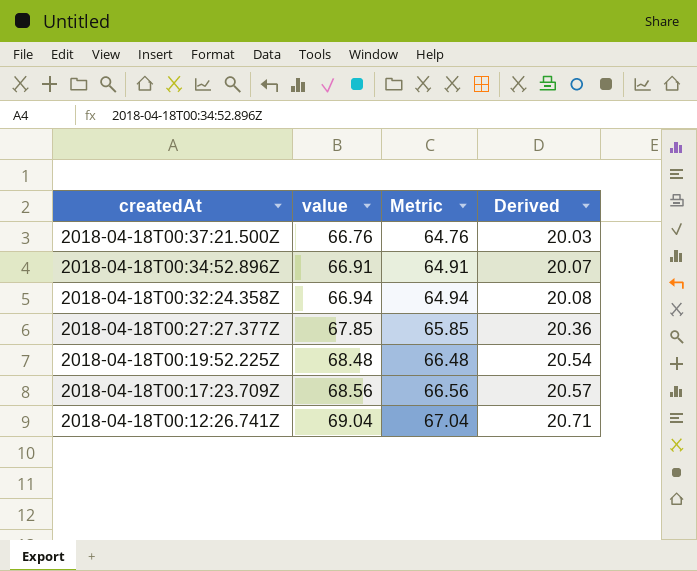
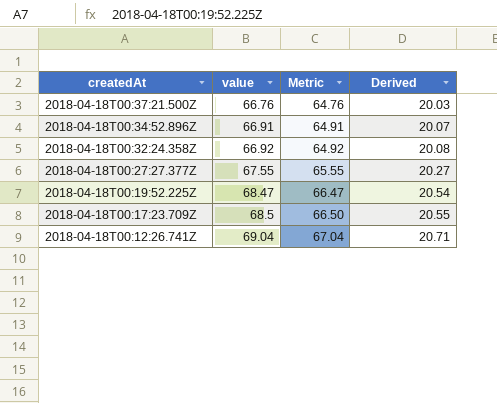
2018-04-18T00:32:24.358Z | value: 66.94 -> 66.92
2018-04-18T00:32:24.358Z | Metric: 64.94 -> 64.92
2018-04-18T00:27:27.377Z | value: 67.85 -> 67.55
2018-04-18T00:27:27.377Z | Metric: 65.85 -> 65.55
2018-04-18T00:27:27.377Z | Derived: 20.36 -> 20.27
2018-04-18T00:19:52.225Z | value: 68.48 -> 68.47
2018-04-18T00:19:52.225Z | Metric: 66.48 -> 66.47
2018-04-18T00:17:23.709Z | value: 68.56 -> 68.5
2018-04-18T00:17:23.709Z | Metric: 66.56 -> 66.50
2018-04-18T00:17:23.709Z | Derived: 20.57 -> 20.55

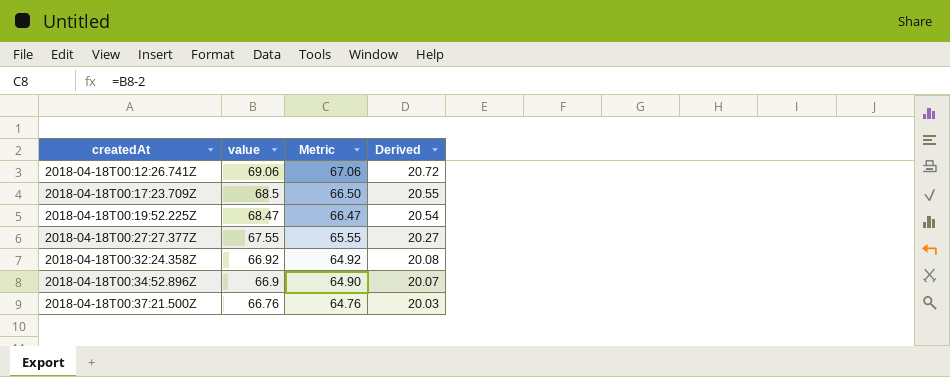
row order: createdAt descending -> createdAt ascending
2018-04-18T00:12:26.741Z | value: 69.04 -> 69.06
2018-04-18T00:12:26.741Z | Metric: 67.04 -> 67.06
2018-04-18T00:12:26.741Z | Derived: 20.71 -> 20.72
2018-04-18T00:34:52.896Z | value: 66.91 -> 66.9
2018-04-18T00:34:52.896Z | Metric: 64.91 -> 64.90

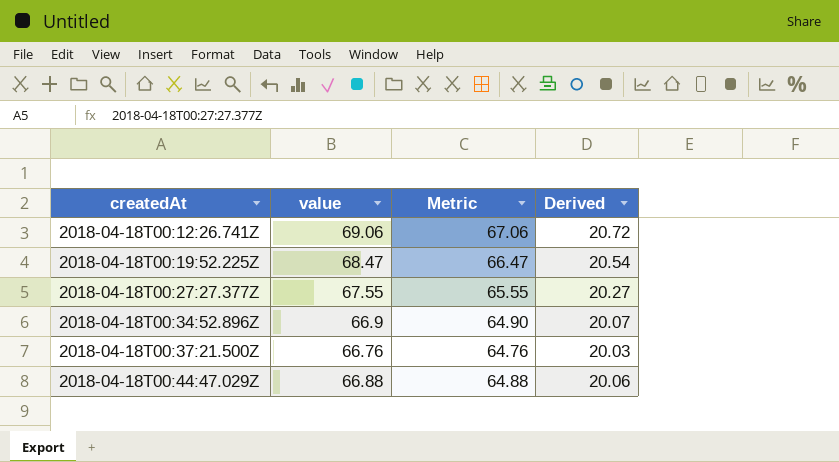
row 2018-04-18T00:17:23.709Z: 68.5 | 66.50 | 20.55 -> none
row 2018-04-18T00:32:24.358Z: 66.92 | 64.92 | 20.08 -> none
row 2018-04-18T00:44:47.029Z: none -> 66.88 | 64.88 | 20.06

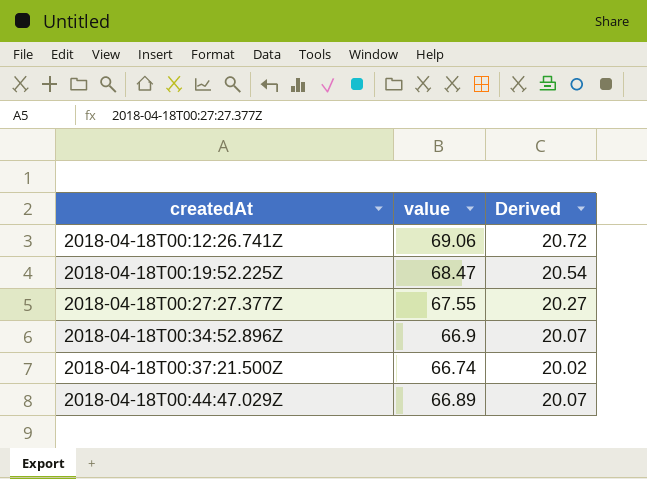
column Metric | formula: [value] - 2 -> none
2018-04-18T00:37:21.500Z | value: 66.76 -> 66.74
2018-04-18T00:37:21.500Z | Derived: 20.03 -> 20.02
2018-04-18T00:44:47.029Z | value: 66.88 -> 66.89
2018-04-18T00:44:47.029Z | Derived: 20.06 -> 20.07

